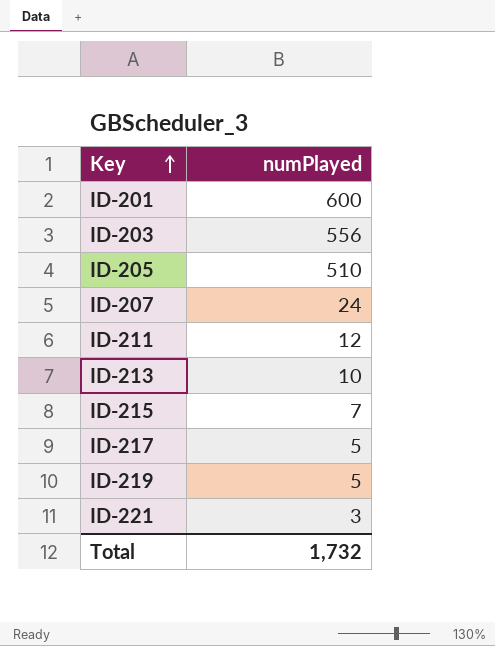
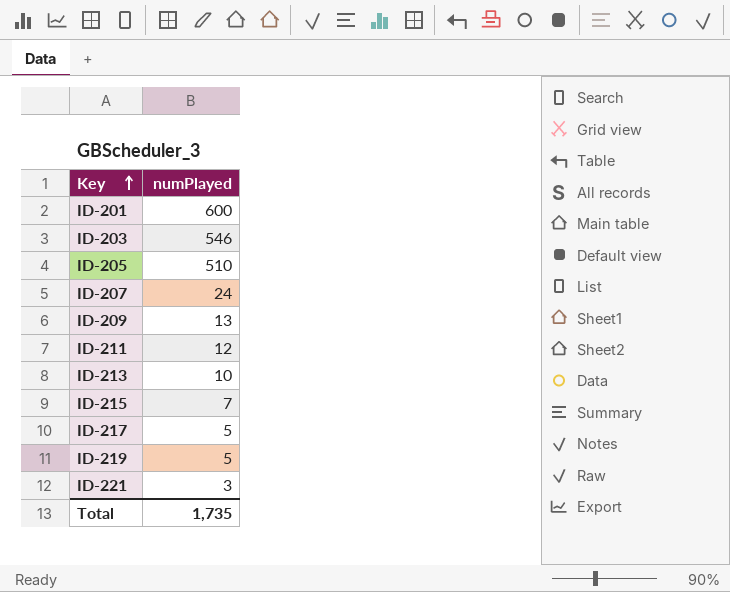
ID-203 | numPlayed: 556 -> 546
row ID-209: none -> 13
Total | numPlayed: 1,732 -> 1,735

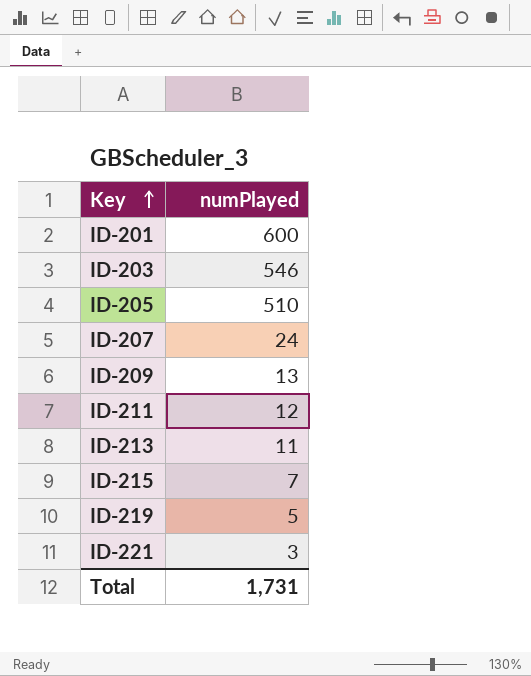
row ID-217: 5 -> none
ID-213 | numPlayed: 10 -> 11
Total | numPlayed: 1,735 -> 1,731

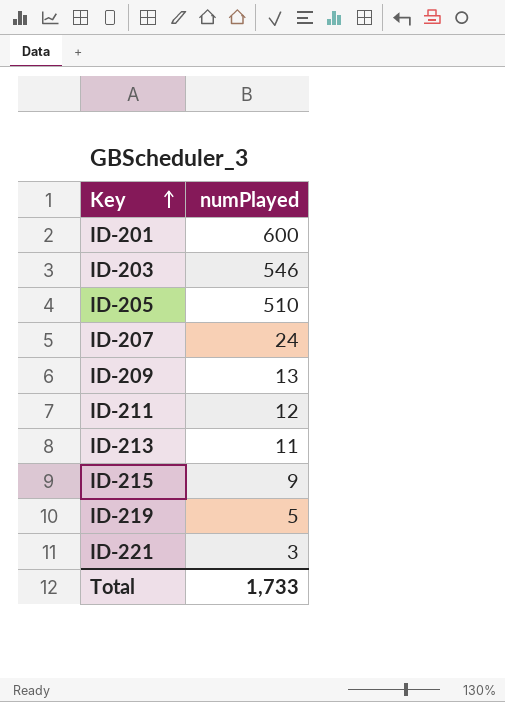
ID-215 | numPlayed: 7 -> 9
Total | numPlayed: 1,731 -> 1,733

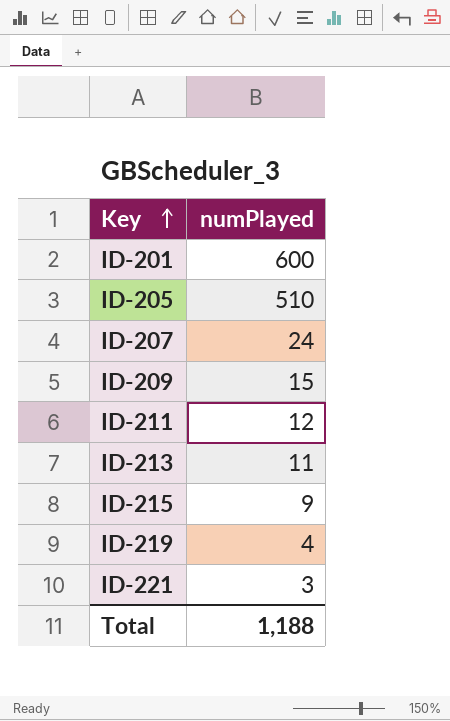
row ID-203: 546 -> none
ID-209 | numPlayed: 13 -> 15
ID-219 | numPlayed: 5 -> 4
Total | numPlayed: 1,733 -> 1,188

